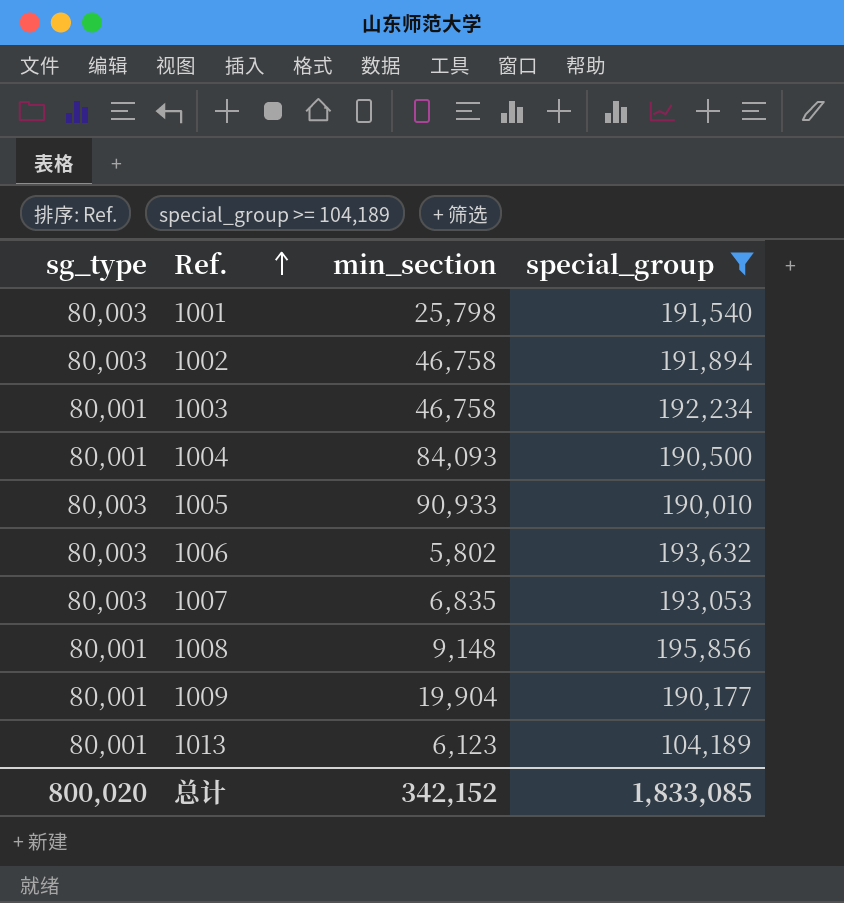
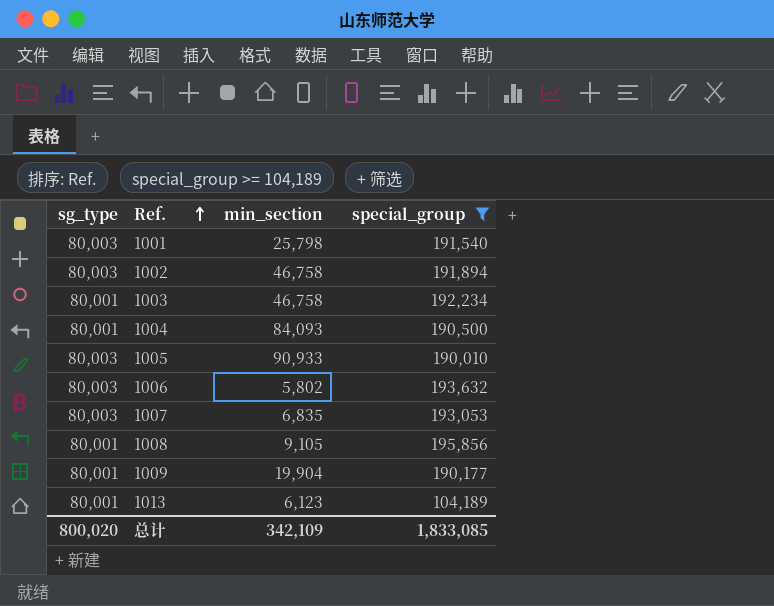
1008 | min_section: 9,148 -> 9,105
总计 | min_section: 342,152 -> 342,109

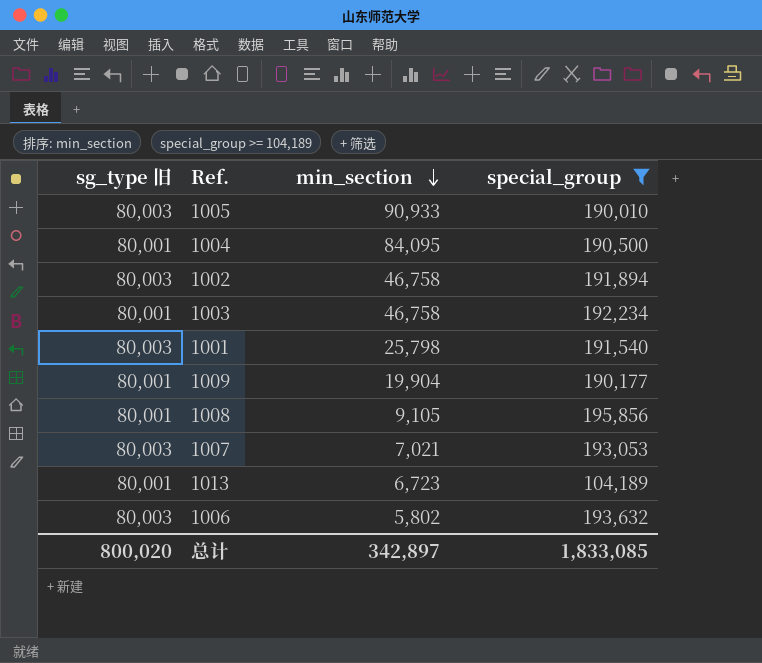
row order: Ref. ascending -> min_section descending
column name: sg_type -> sg_type 旧
1004 | min_section: 84,093 -> 84,095
1007 | min_section: 6,835 -> 7,021
1013 | min_section: 6,123 -> 6,723
总计 | min_section: 342,109 -> 342,897

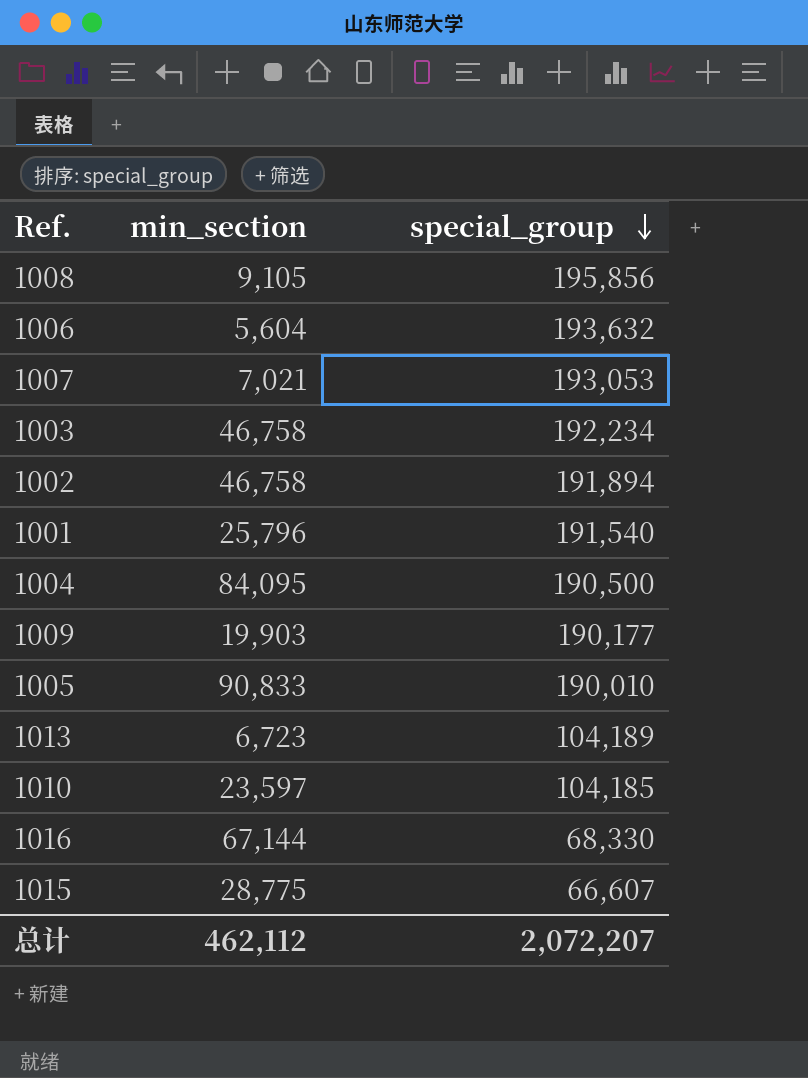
filter: special_group >= 104,189 -> none
row order: min_section descending -> special_group descending
column sg_type 旧 | position: 1 -> none
1006 | min_section: 5,802 -> 5,604
1001 | min_section: 25,798 -> 25,796
1009 | min_section: 19,904 -> 19,903
1005 | min_section: 90,933 -> 90,833
总计 | min_section: 342,897 -> 462,112
总计 | special_group: 1,833,085 -> 2,072,207

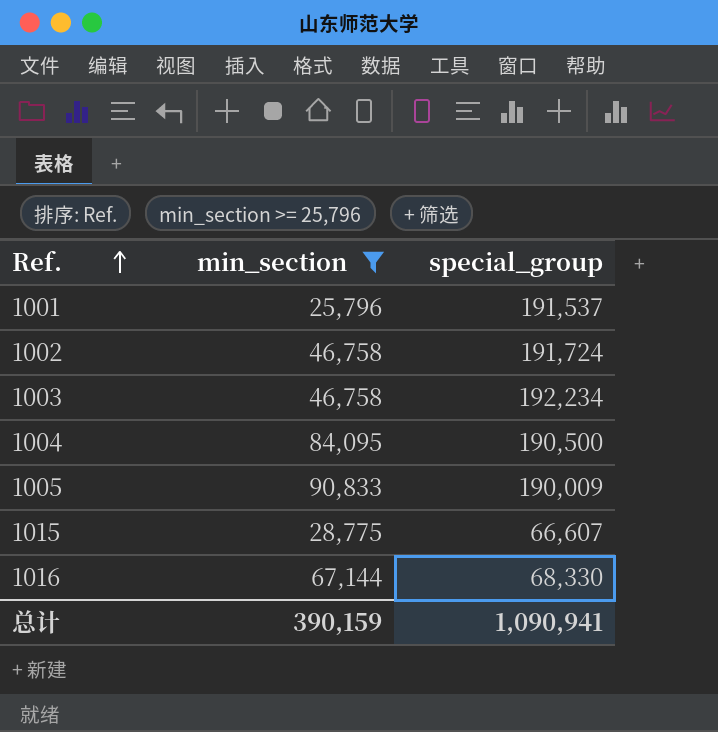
filter: none -> min_section >= 25,796
row order: special_group descending -> Ref. ascending
1001 | special_group: 191,540 -> 191,537
1002 | special_group: 191,894 -> 191,724
1005 | special_group: 190,010 -> 190,009
总计 | min_section: 462,112 -> 390,159
总计 | special_group: 2,072,207 -> 1,090,941

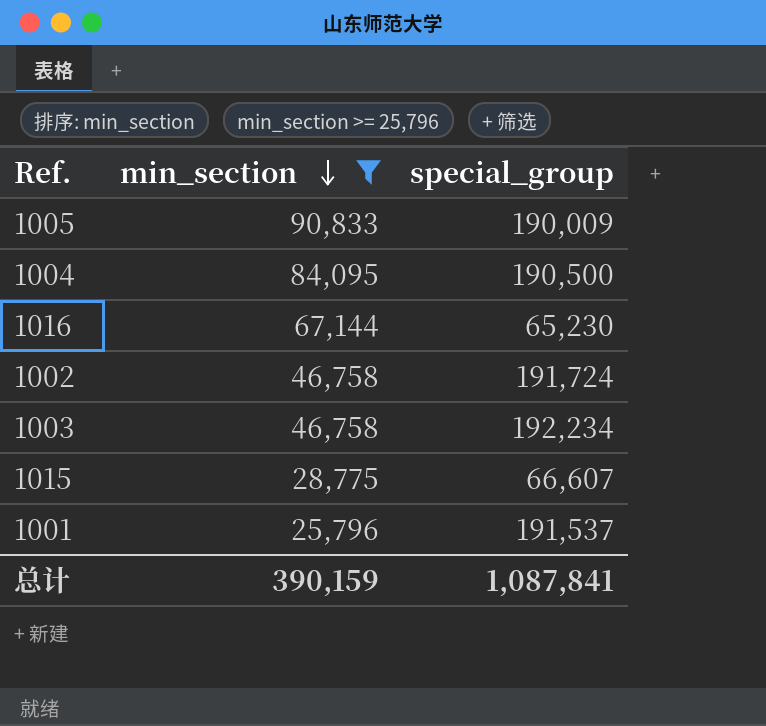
row order: Ref. ascending -> min_section descending
1016 | special_group: 68,330 -> 65,230
总计 | special_group: 1,090,941 -> 1,087,841

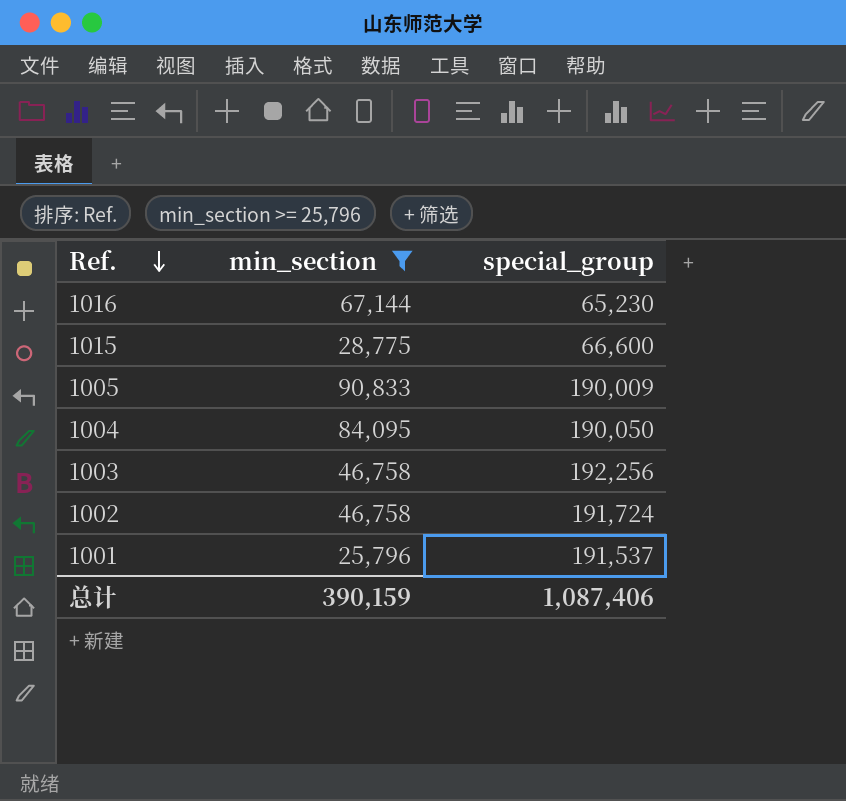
row order: min_section descending -> Ref. descending
1015 | special_group: 66,607 -> 66,600
1004 | special_group: 190,500 -> 190,050
1003 | special_group: 192,234 -> 192,256
总计 | special_group: 1,087,841 -> 1,087,406

